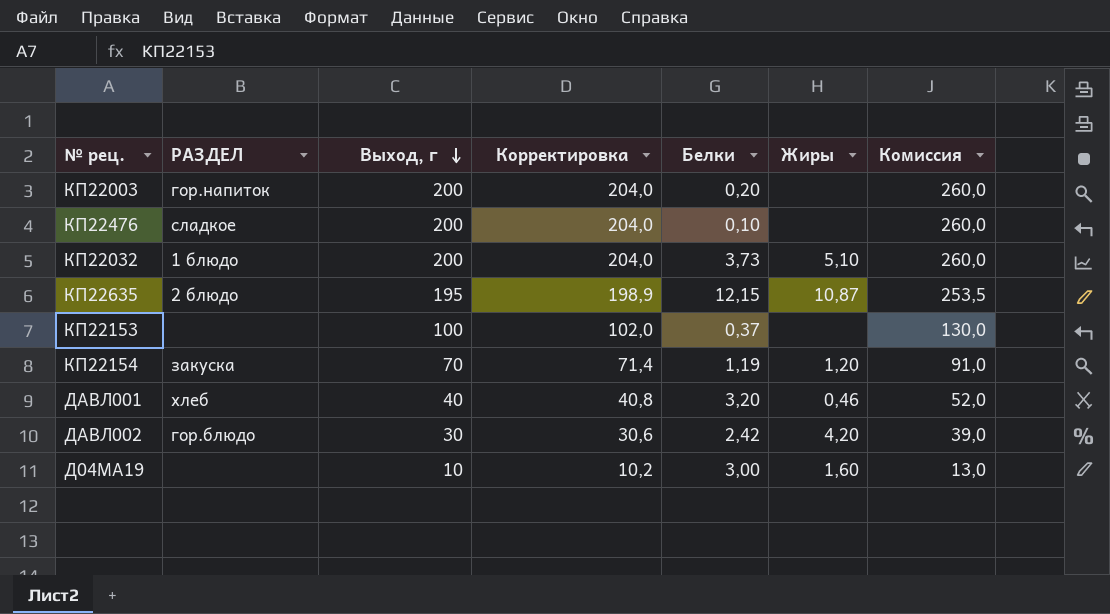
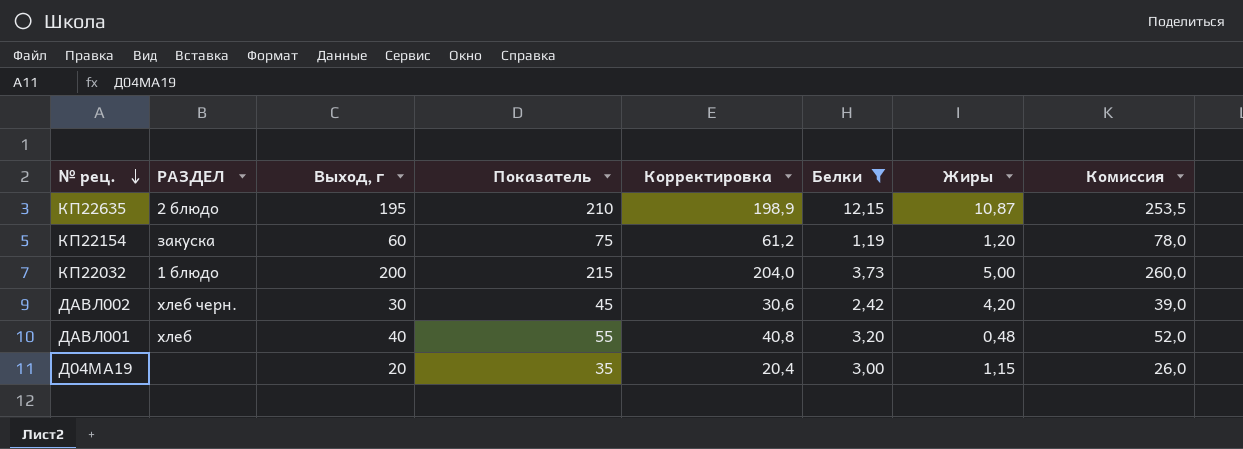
filter: none -> Белки >= 1,19
row order: Выход, г descending -> № рец. descending
column Показатель | formula: none -> [Выход, г] + 15
КП22154 | Выход, г: 70 -> 60
КП22154 | Корректировка: 71,4 -> 61,2
КП22154 | Комиссия: 91,0 -> 78,0
КП22032 | Жиры: 5,10 -> 5,00
ДАВЛ002 | РАЗДЕЛ: гор.блюдо -> хлеб черн.
ДАВЛ001 | Жиры: 0,46 -> 0,48
Д04МА19 | Выход, г: 10 -> 20
Д04МА19 | Корректировка: 10,2 -> 20,4
Д04МА19 | Жиры: 1,60 -> 1,15
Д04МА19 | Комиссия: 13,0 -> 26,0

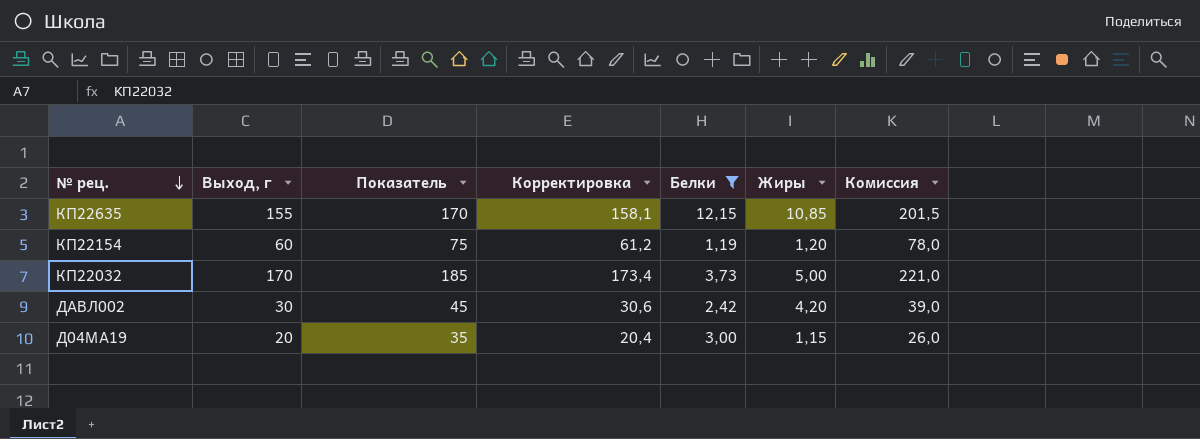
column РАЗДЕЛ | position: 2 -> none
row ДАВЛ001: хлеб | 40 | 55 | 40,8 | 3,20 | 0,48 | 52,0 -> none
КП22635 | Выход, г: 195 -> 155
КП22635 | Показатель: 210 -> 170
КП22635 | Корректировка: 198,9 -> 158,1
КП22635 | Жиры: 10,87 -> 10,85
КП22635 | Комиссия: 253,5 -> 201,5
КП22032 | Выход, г: 200 -> 170
КП22032 | Показатель: 215 -> 185
КП22032 | Корректировка: 204,0 -> 173,4
КП22032 | Комиссия: 260,0 -> 221,0

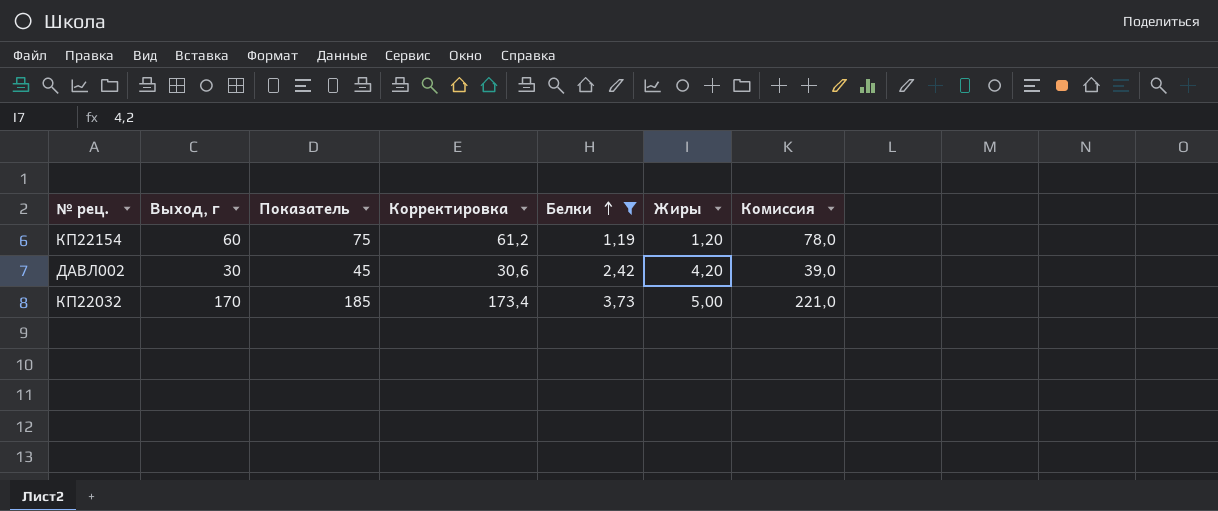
row order: № рец. descending -> Белки ascending
row КП22635: 155 | 170 | 158,1 | 12,15 | 10,85 | 201,5 -> none
row Д04МА19: 20 | 35 | 20,4 | 3,00 | 1,15 | 26,0 -> none

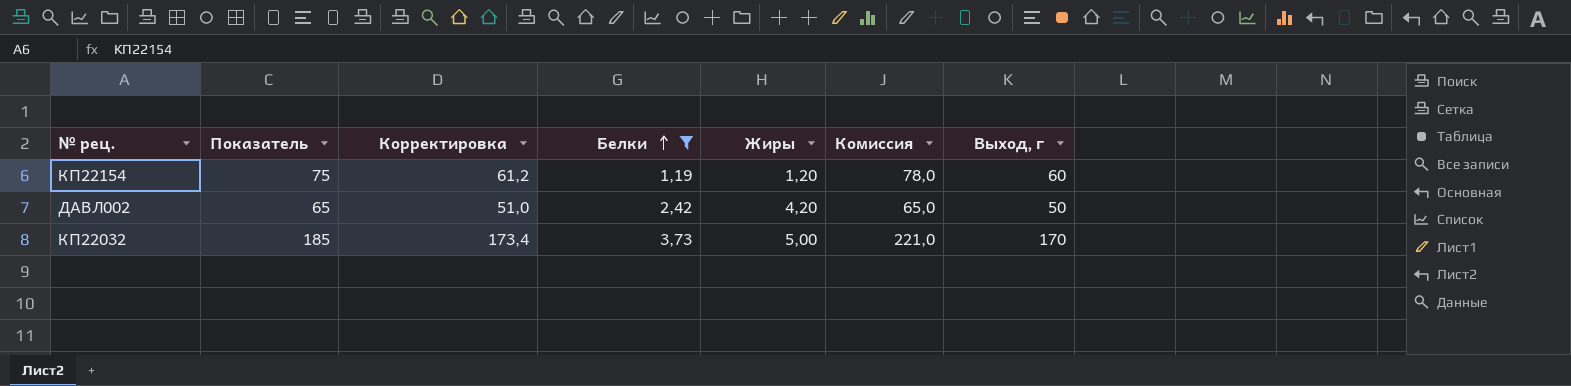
column Выход, г | position: 2 -> 7
ДАВЛ002 | Показатель: 45 -> 65
ДАВЛ002 | Корректировка: 30,6 -> 51,0
ДАВЛ002 | Комиссия: 39,0 -> 65,0
ДАВЛ002 | Выход, г: 30 -> 50

